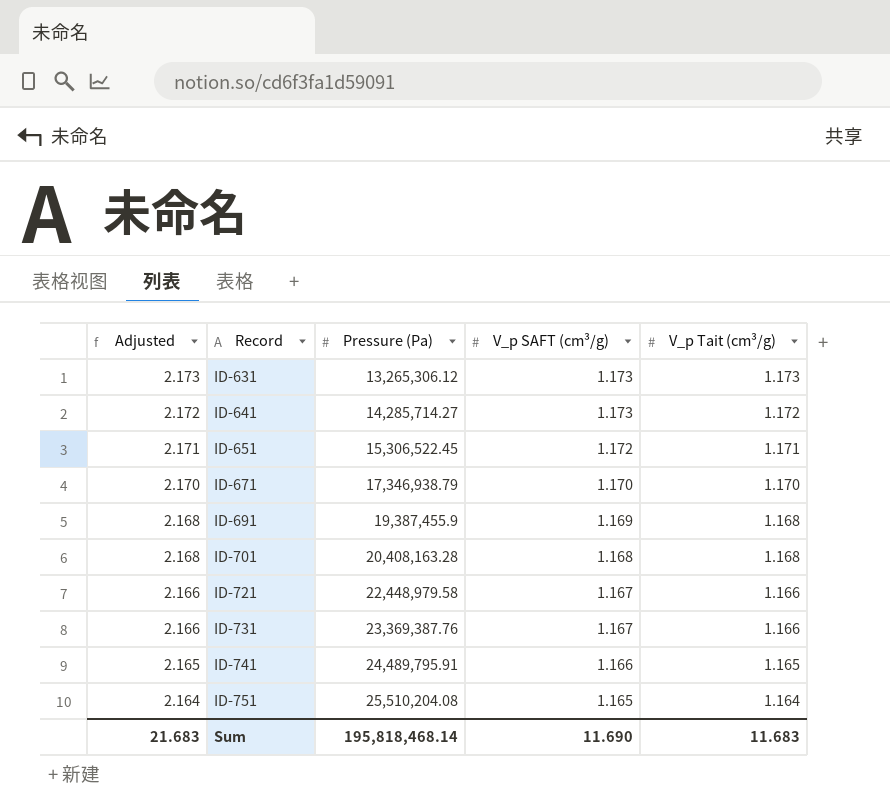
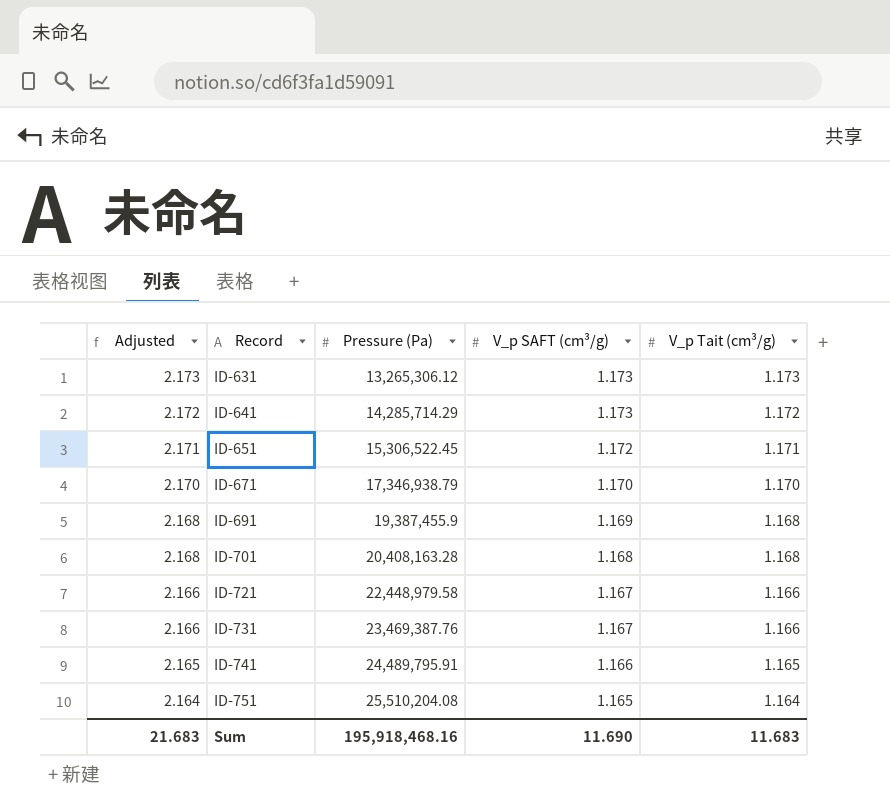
ID-641 | Pressure (Pa): 14,285,714.27 -> 14,285,714.29
ID-731 | Pressure (Pa): 23,369,387.76 -> 23,469,387.76
Sum | Pressure (Pa): 195,818,468.14 -> 195,918,468.16

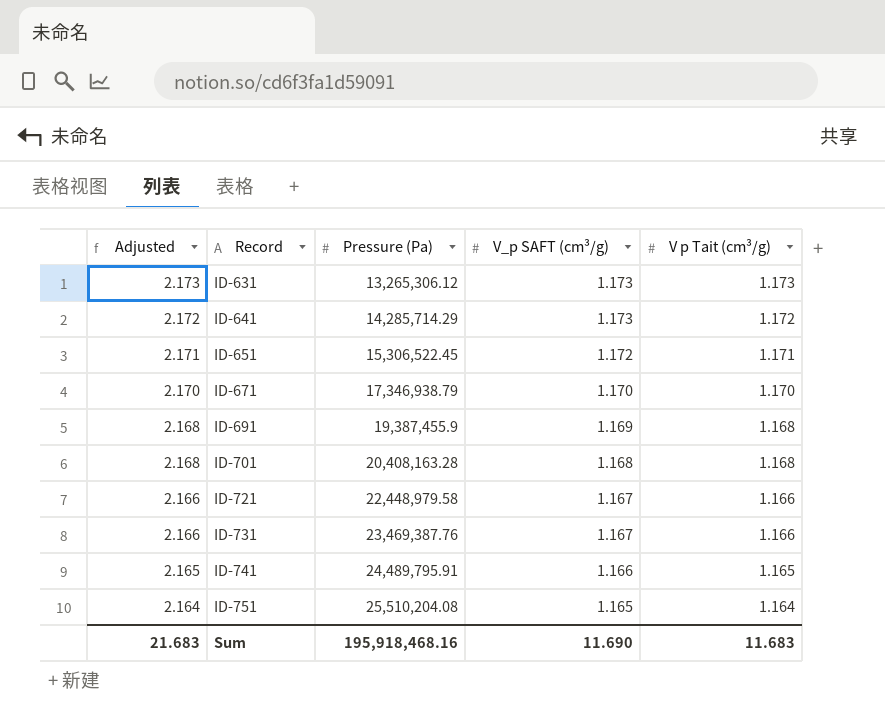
column name: V_p Tait (cm³/g) -> V p Tait (cm³/g)

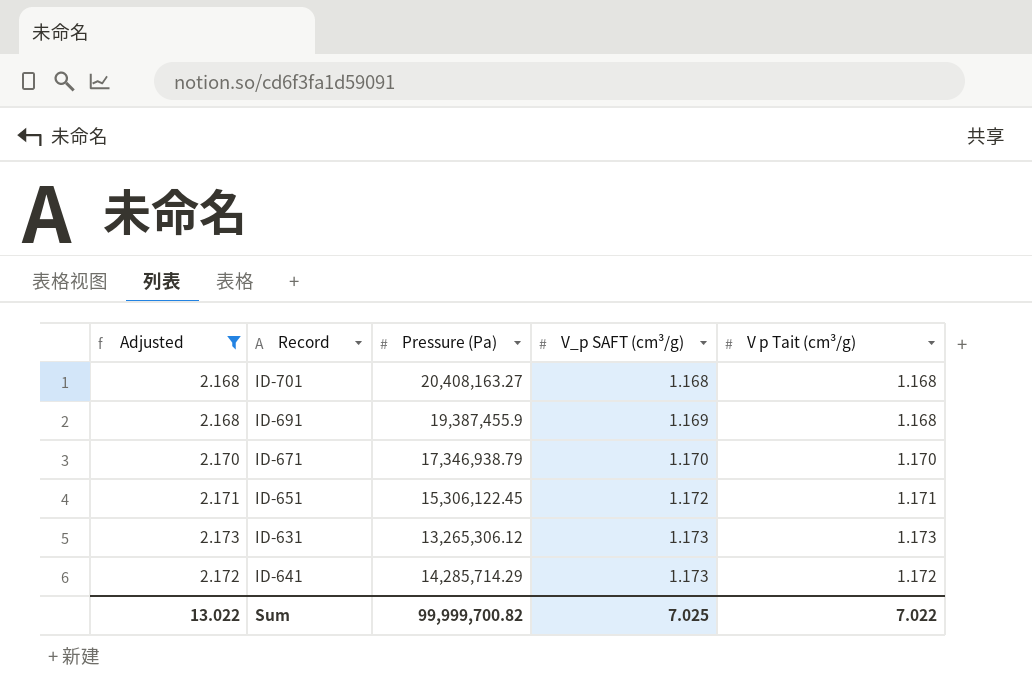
filter: none -> Adjusted >= 2.168
row order: Adjusted descending -> V_p SAFT (cm³/g) ascending
ID-701 | Pressure (Pa): 20,408,163.28 -> 20,408,163.27
ID-651 | Pressure (Pa): 15,306,522.45 -> 15,306,122.45
Sum | Adjusted: 21.683 -> 13.022
Sum | Pressure (Pa): 195,918,468.16 -> 99,999,700.82
Sum | V_p SAFT (cm³/g): 11.690 -> 7.025
Sum | V p Tait (cm³/g): 11.683 -> 7.022

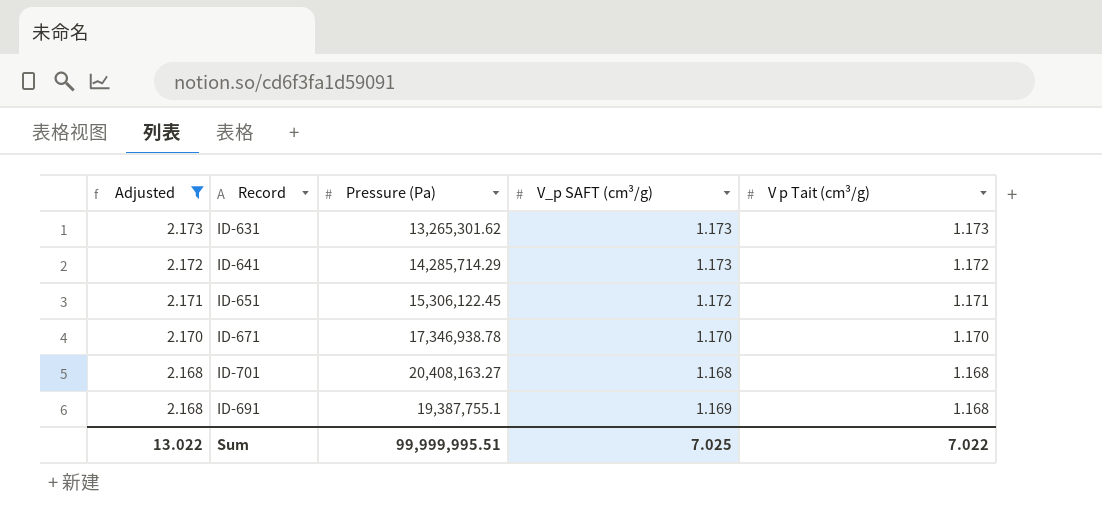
row order: V_p SAFT (cm³/g) ascending -> Adjusted descending
ID-631 | Pressure (Pa): 13,265,306.12 -> 13,265,301.62
ID-671 | Pressure (Pa): 17,346,938.79 -> 17,346,938.78
ID-691 | Pressure (Pa): 19,387,455.9 -> 19,387,755.1
Sum | Pressure (Pa): 99,999,700.82 -> 99,999,995.51

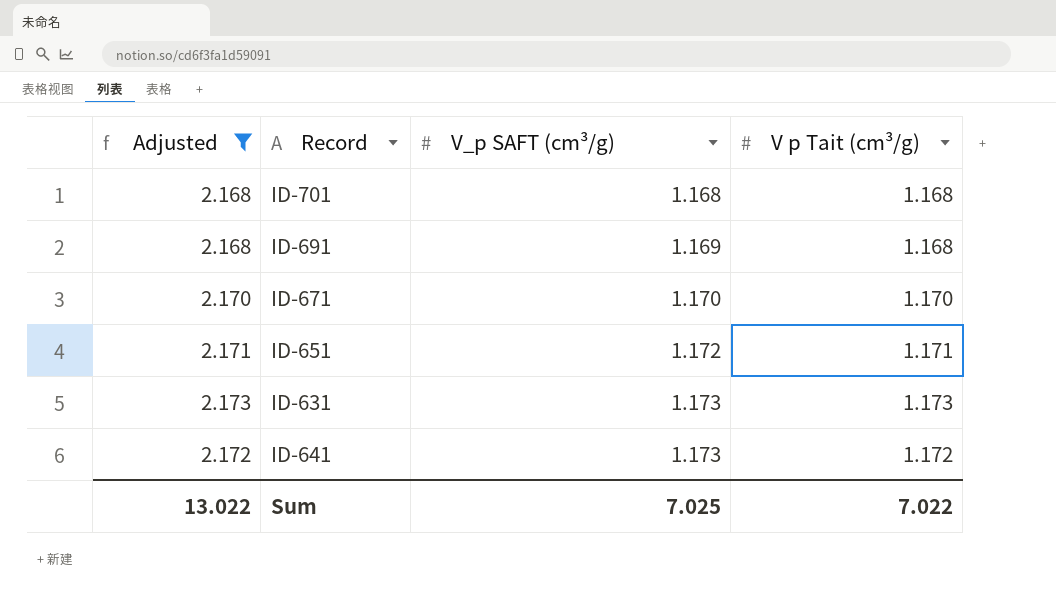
row order: Adjusted descending -> V_p SAFT (cm³/g) ascending
column Pressure (Pa) | position: 3 -> none

